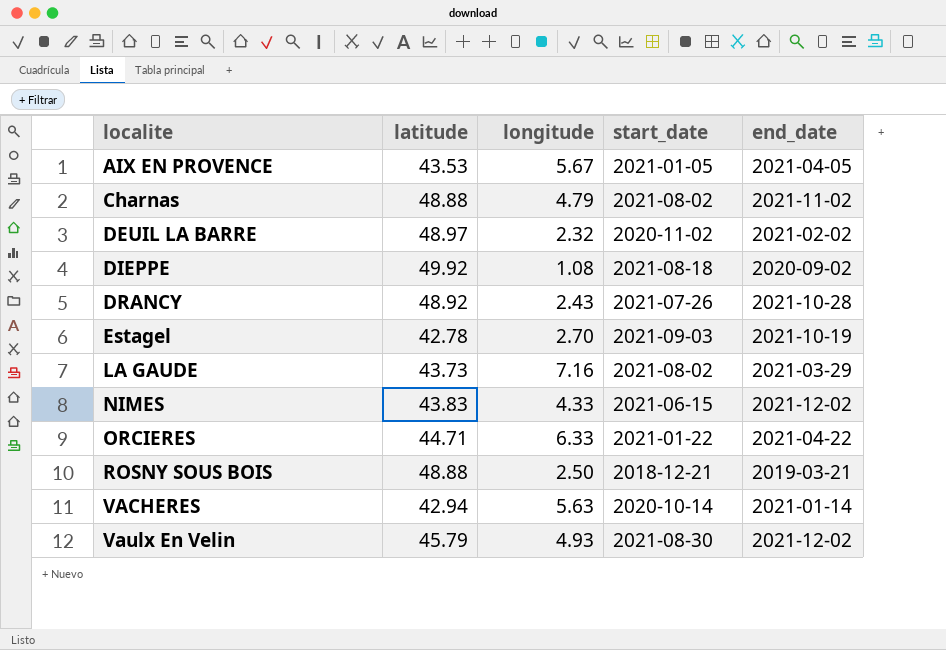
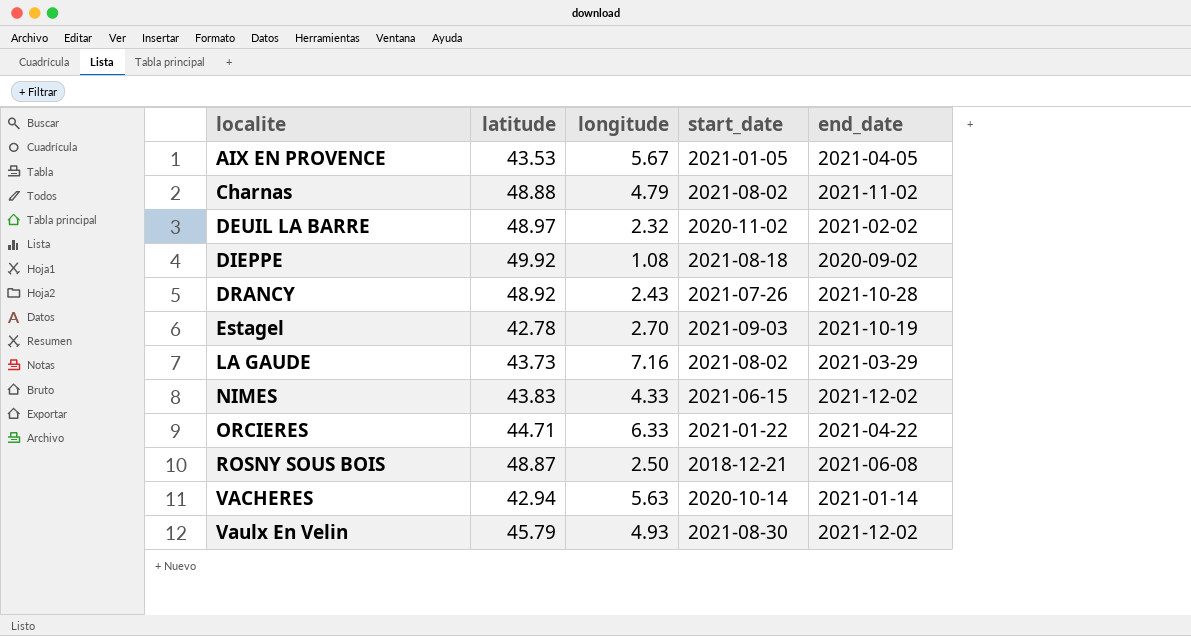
ROSNY SOUS BOIS | latitude: 48.88 -> 48.87
ROSNY SOUS BOIS | end_date: 2019-03-21 -> 2021-06-08

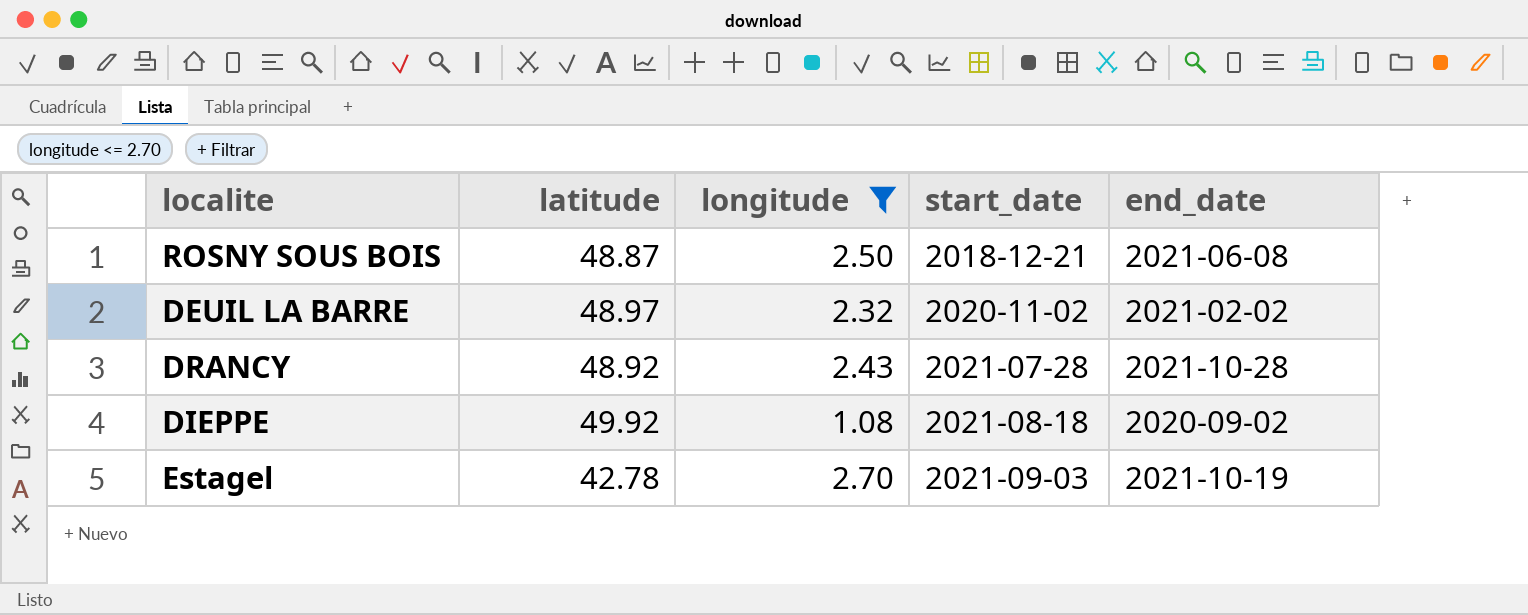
filter: none -> longitude <= 2.70
row order: localite ascending -> start_date ascending
DRANCY | start_date: 2021-07-26 -> 2021-07-28

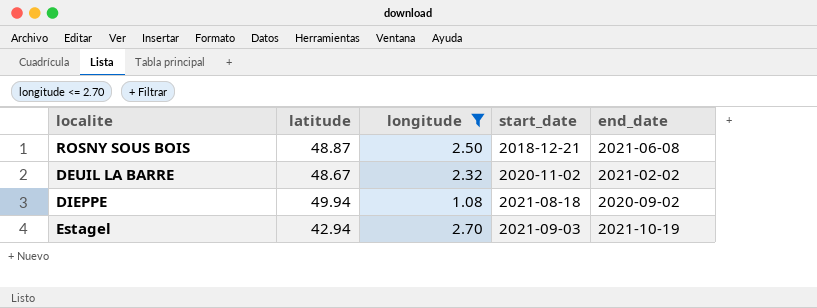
row DRANCY: 48.92 | 2.43 | 2021-07-28 | 2021-10-28 -> none
DEUIL LA BARRE | latitude: 48.97 -> 48.67
DIEPPE | latitude: 49.92 -> 49.94
Estagel | latitude: 42.78 -> 42.94

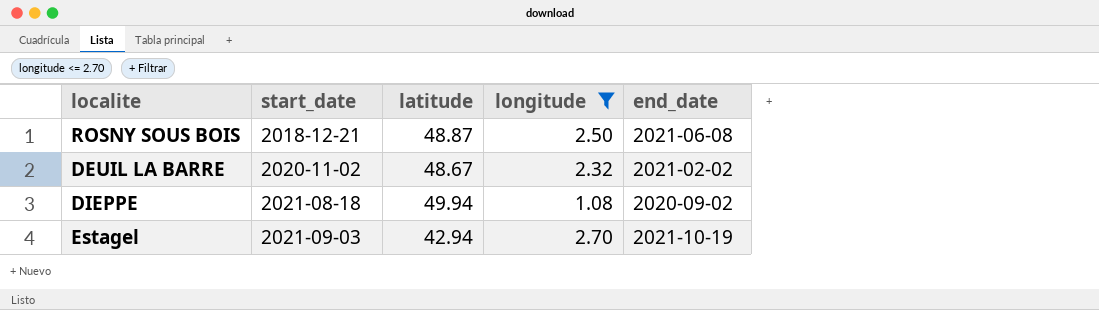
column start_date | position: 4 -> 2

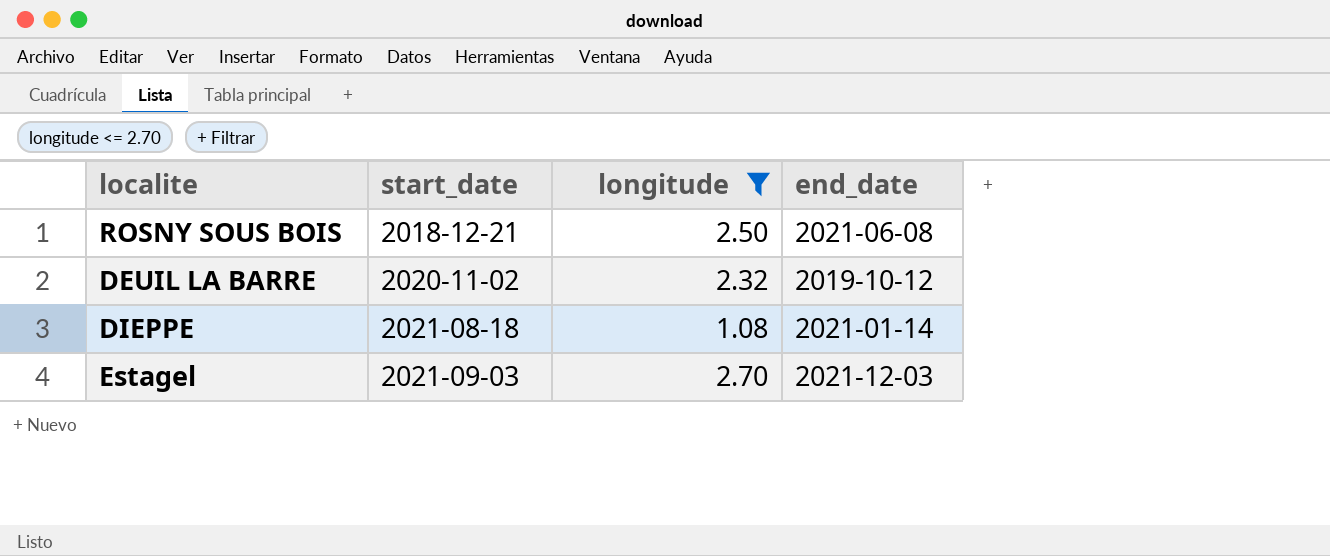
column latitude | position: 3 -> none
DEUIL LA BARRE | end_date: 2021-02-02 -> 2019-10-12
DIEPPE | end_date: 2020-09-02 -> 2021-01-14
Estagel | end_date: 2021-10-19 -> 2021-12-03

